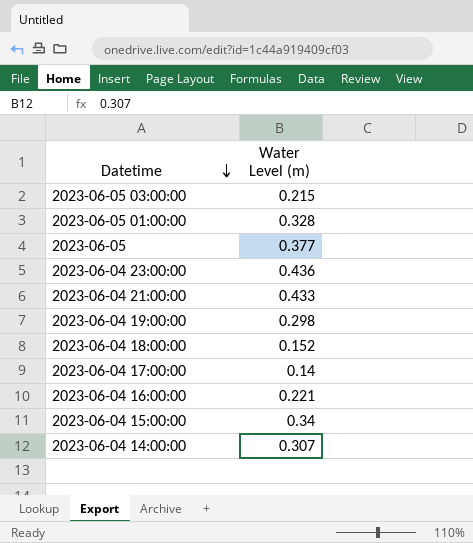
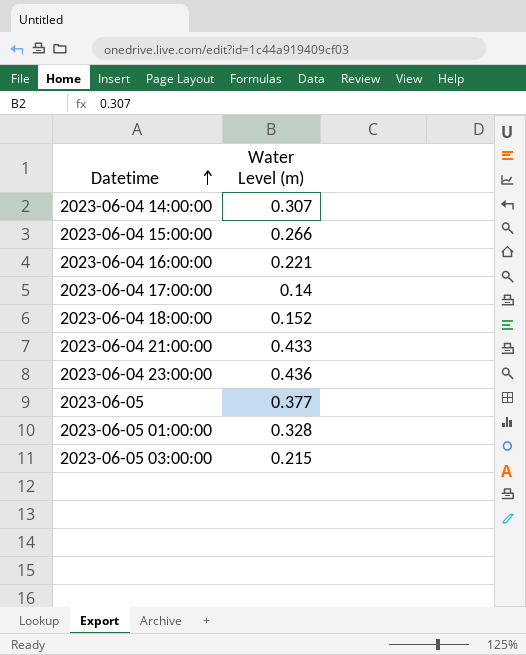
row order: Datetime descending -> Datetime ascending
row 2023-06-04 19:00:00: 0.298 -> none
2023-06-04 15:00:00 | Water Level (m): 0.34 -> 0.266

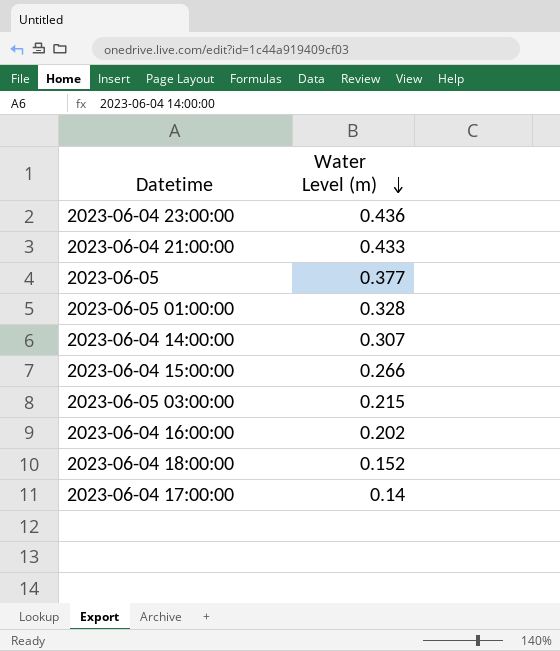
row order: Datetime ascending -> Water Level (m) descending
2023-06-04 16:00:00 | Water Level (m): 0.221 -> 0.202

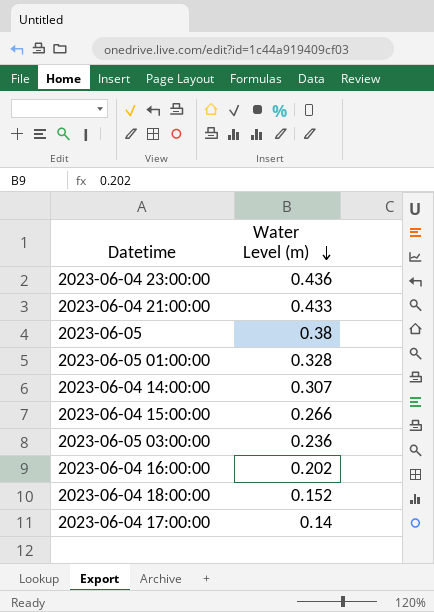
2023-06-05 | Water Level (m): 0.377 -> 0.38
2023-06-05 03:00:00 | Water Level (m): 0.215 -> 0.236

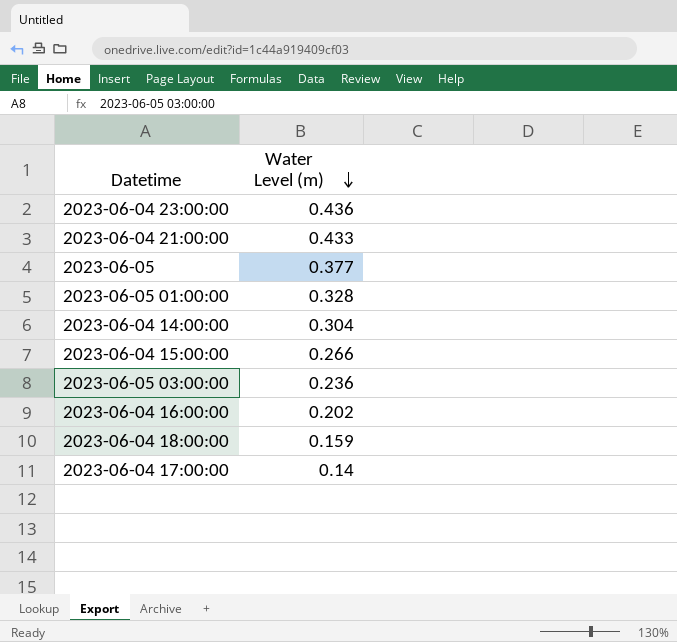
2023-06-05 | Water Level (m): 0.38 -> 0.377
2023-06-04 14:00:00 | Water Level (m): 0.307 -> 0.304
2023-06-04 18:00:00 | Water Level (m): 0.152 -> 0.159

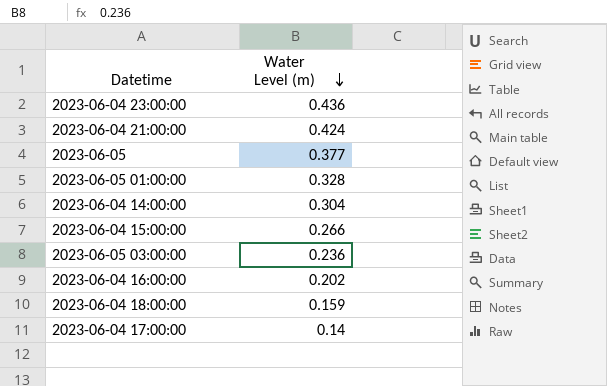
2023-06-04 21:00:00 | Water Level (m): 0.433 -> 0.424

